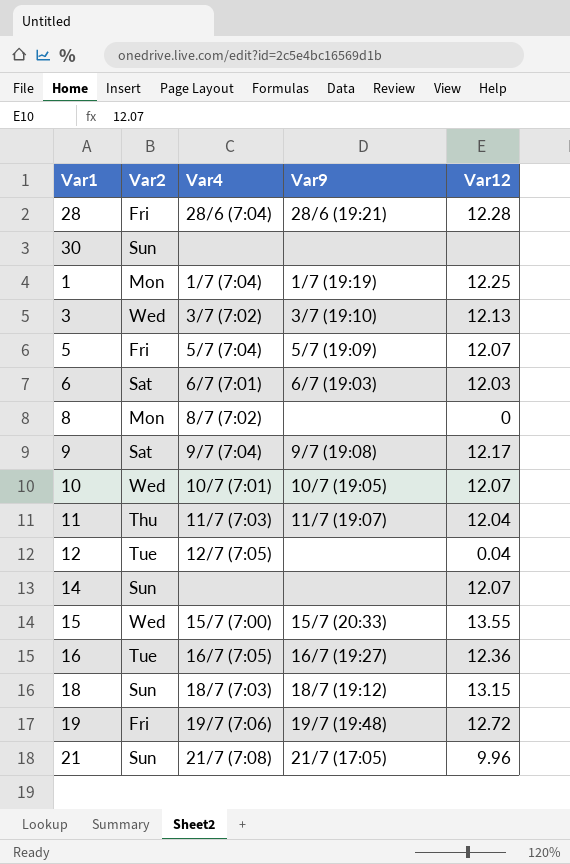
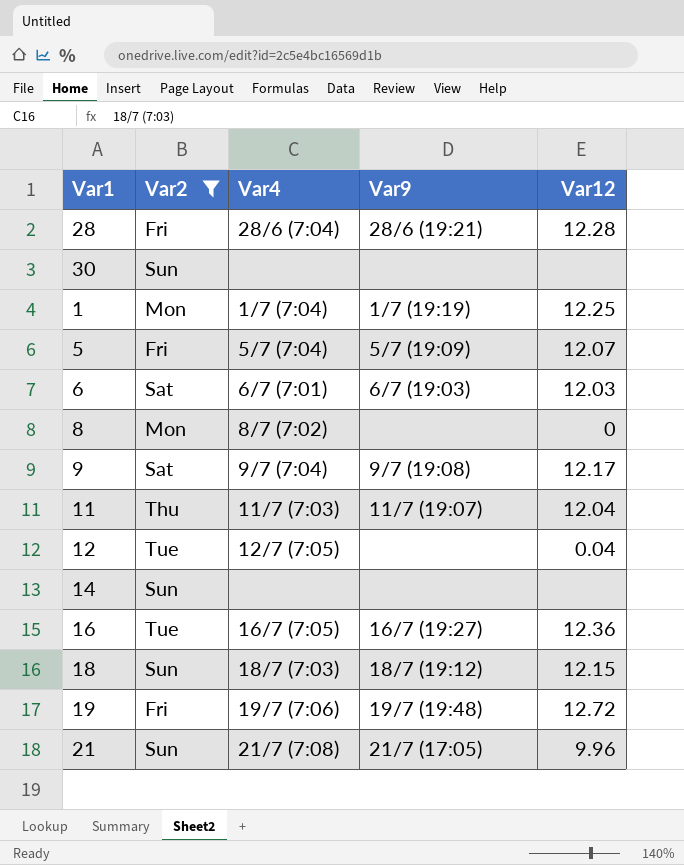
filter: none -> Var2 != Wed
14 | Var12: 12.07 -> none
18 | Var12: 13.15 -> 12.15

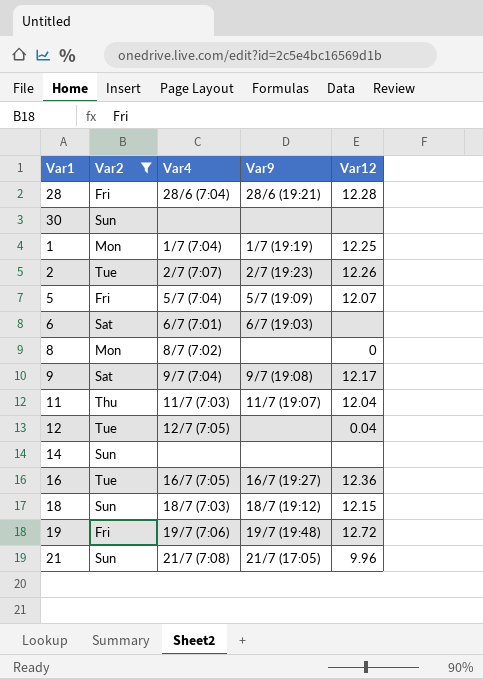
row 2: none -> Tue | 2/7 (7:07) | 2/7 (19:23) | 12.26
6 | Var12: 12.03 -> none

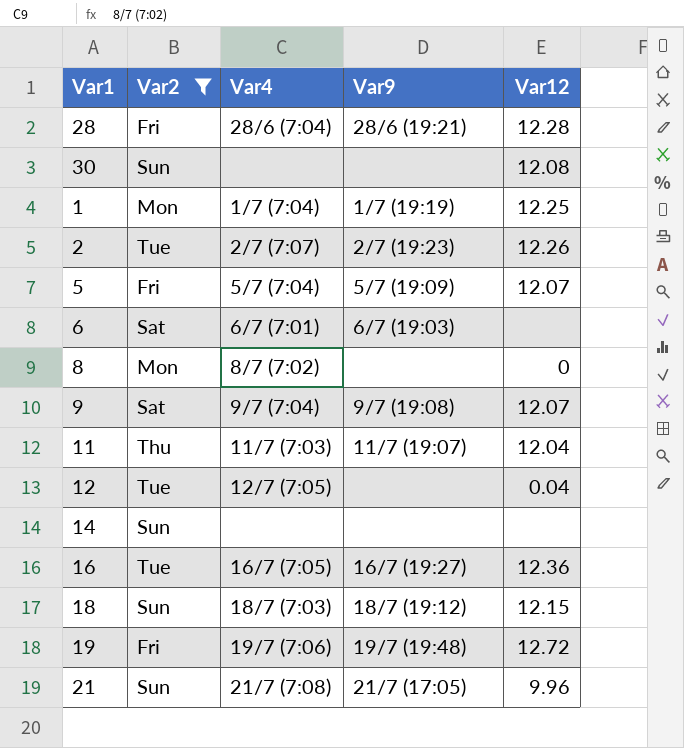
30 | Var12: none -> 12.08
9 | Var12: 12.17 -> 12.07

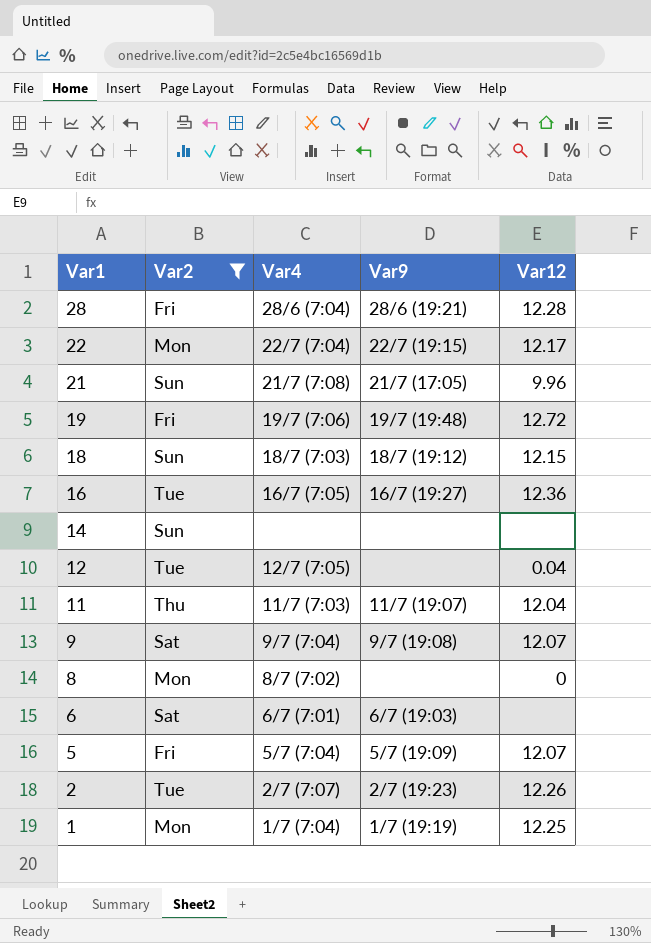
row order: none -> Var1 descending
row 30: Sun | none | none | 12.08 -> none
row 22: none -> Mon | 22/7 (7:04) | 22/7 (19:15) | 12.17

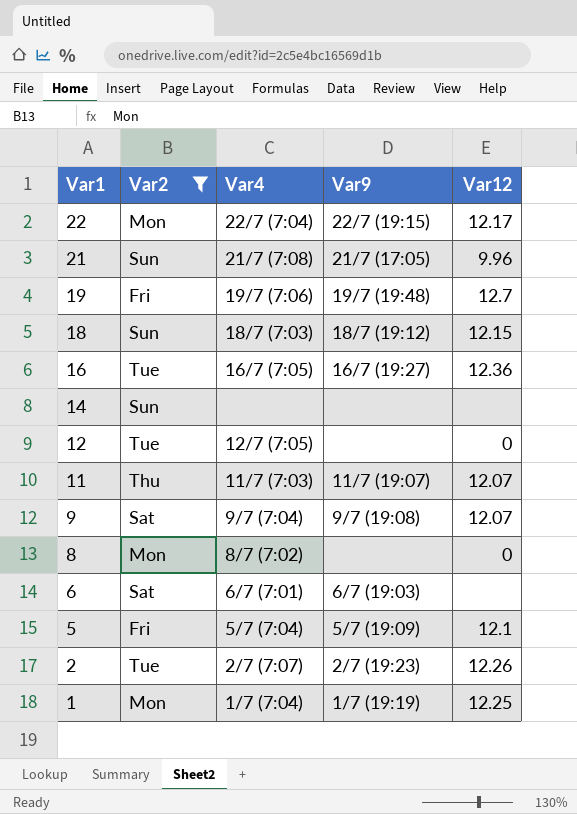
row 28: Fri | 28/6 (7:04) | 28/6 (19:21) | 12.28 -> none
19 | Var12: 12.72 -> 12.7
12 | Var12: 0.04 -> 0
11 | Var12: 12.04 -> 12.07
5 | Var12: 12.07 -> 12.1

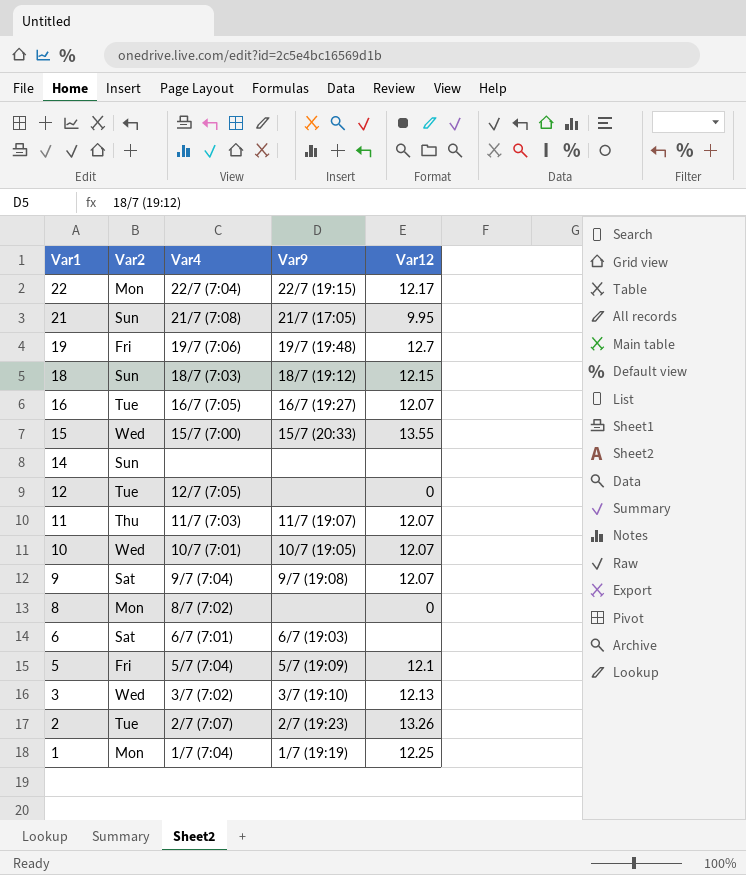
filter: Var2 != Wed -> none
21 | Var12: 9.96 -> 9.95
16 | Var12: 12.36 -> 12.07
2 | Var12: 12.26 -> 13.26

